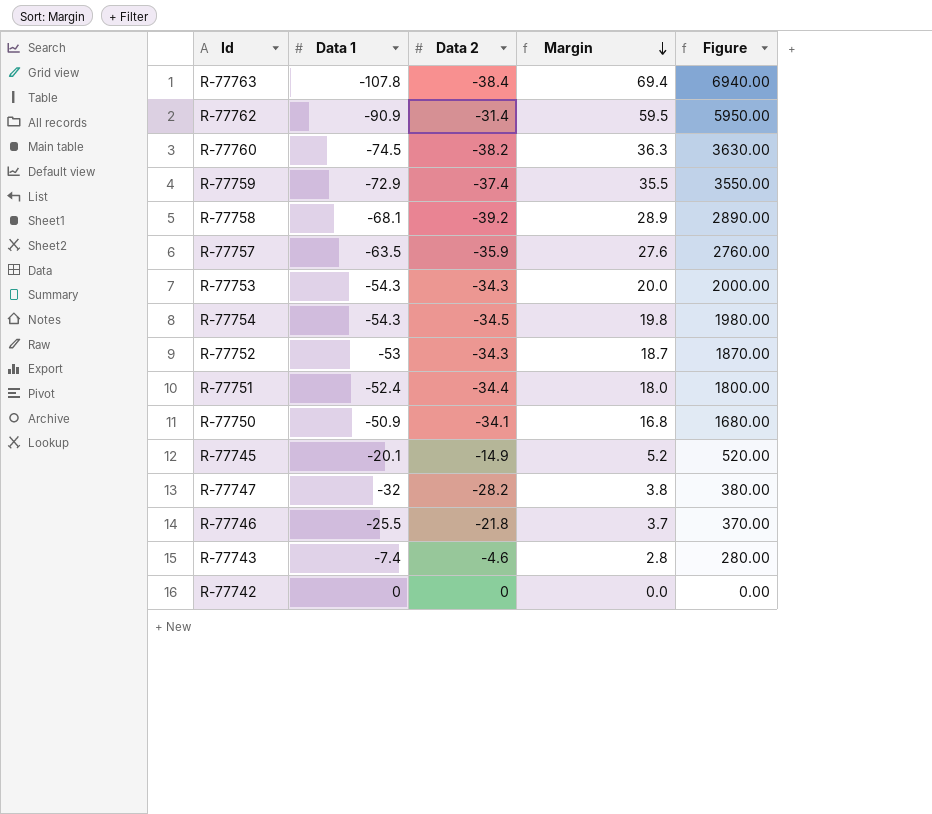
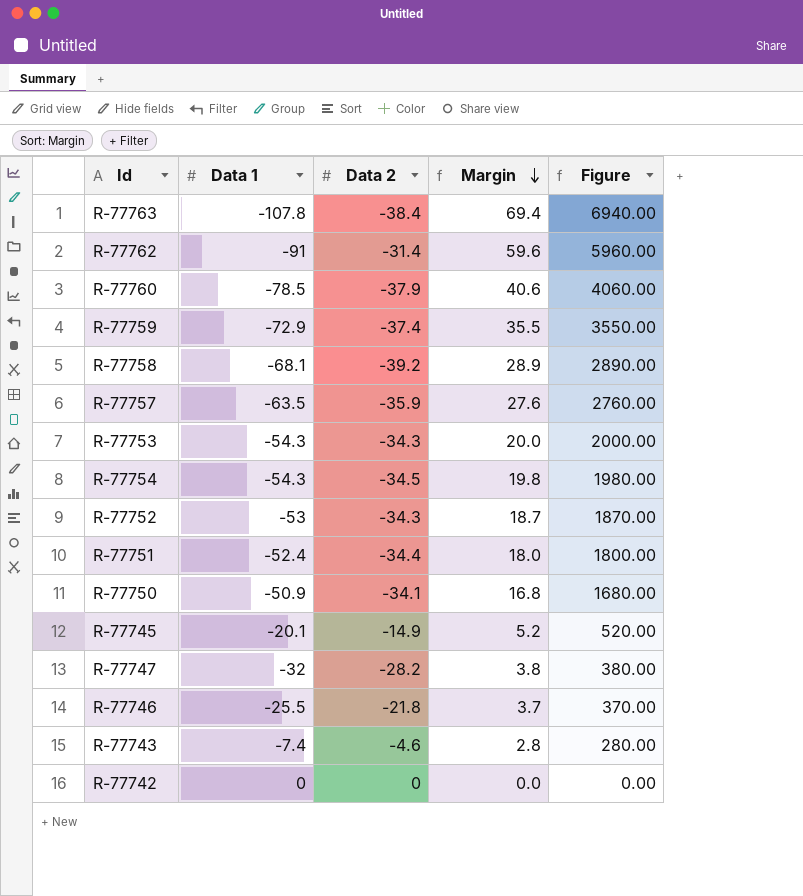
R-77762 | Data 1: -90.9 -> -91
R-77762 | Margin: 59.5 -> 59.6
R-77762 | Figure: 5950.00 -> 5960.00
R-77760 | Data 1: -74.5 -> -78.5
R-77760 | Data 2: -38.2 -> -37.9
R-77760 | Margin: 36.3 -> 40.6
R-77760 | Figure: 3630.00 -> 4060.00

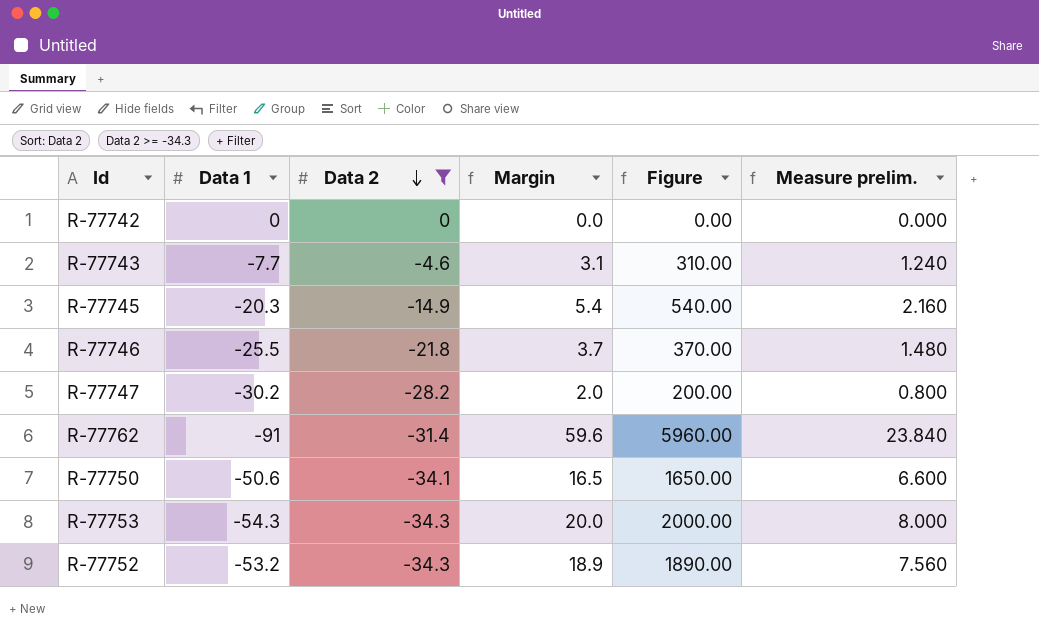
filter: none -> Data 2 >= -34.3
row order: Margin descending -> Data 2 descending
column Measure prelim. | formula: none -> [Margin] * 0.4
R-77743 | Data 1: -7.4 -> -7.7
R-77743 | Margin: 2.8 -> 3.1
R-77743 | Figure: 280.00 -> 310.00
R-77745 | Data 1: -20.1 -> -20.3
R-77745 | Margin: 5.2 -> 5.4
R-77745 | Figure: 520.00 -> 540.00
R-77747 | Data 1: -32 -> -30.2
R-77747 | Margin: 3.8 -> 2.0
R-77747 | Figure: 380.00 -> 200.00
R-77750 | Data 1: -50.9 -> -50.6
R-77750 | Margin: 16.8 -> 16.5
R-77750 | Figure: 1680.00 -> 1650.00
R-77752 | Data 1: -53 -> -53.2
R-77752 | Margin: 18.7 -> 18.9
R-77752 | Figure: 1870.00 -> 1890.00

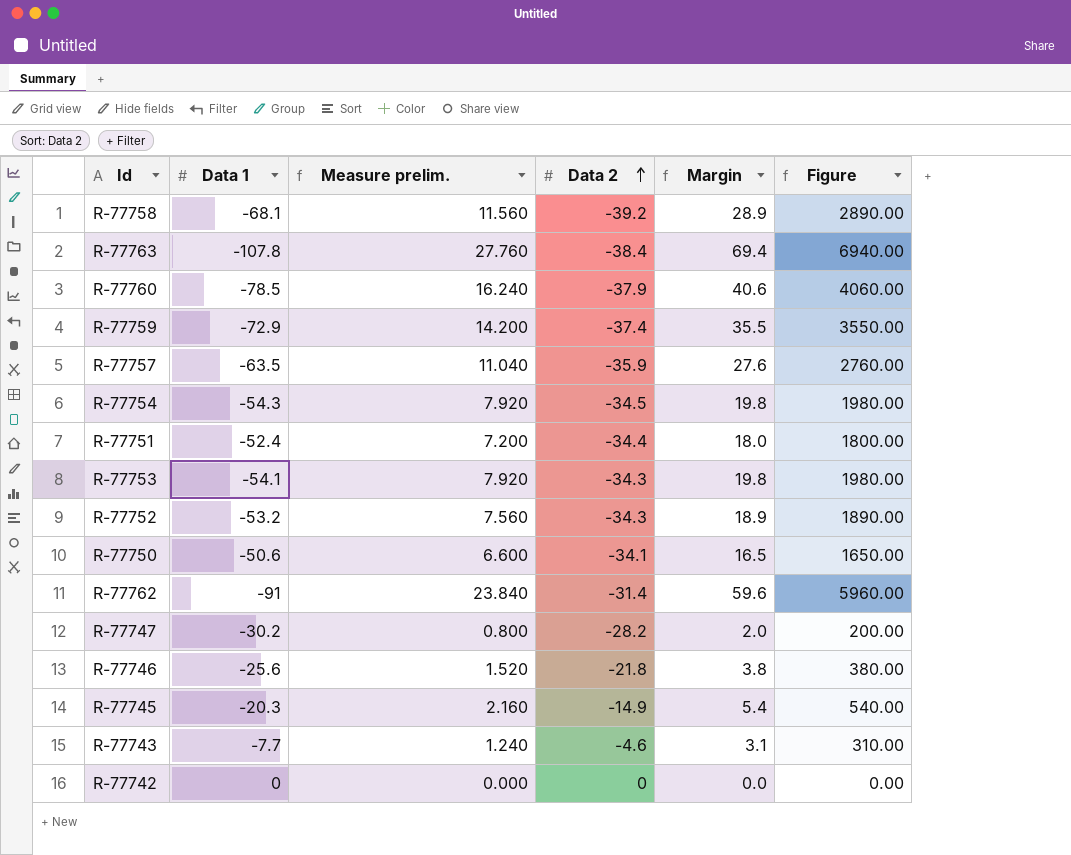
filter: Data 2 >= -34.3 -> none
row order: Data 2 descending -> Data 2 ascending
column Measure prelim. | position: 6 -> 3
R-77753 | Data 1: -54.3 -> -54.1
R-77753 | Measure prelim.: 8.000 -> 7.920
R-77753 | Margin: 20.0 -> 19.8
R-77753 | Figure: 2000.00 -> 1980.00
R-77746 | Data 1: -25.5 -> -25.6
R-77746 | Measure prelim.: 1.480 -> 1.520
R-77746 | Margin: 3.7 -> 3.8
R-77746 | Figure: 370.00 -> 380.00

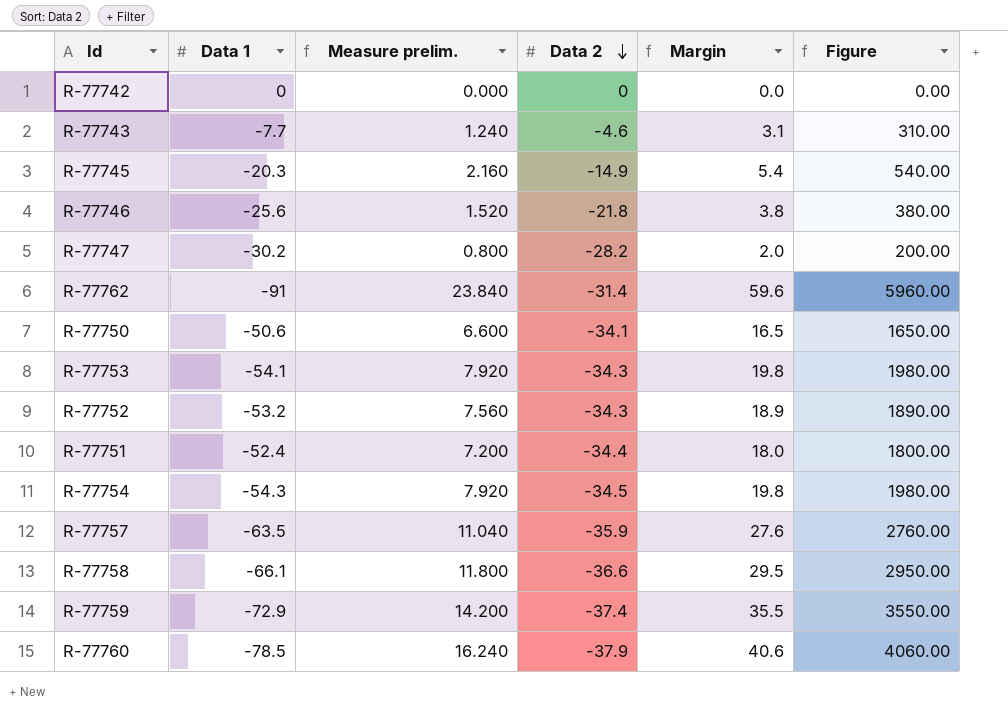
row order: Data 2 ascending -> Data 2 descending
row R-77763: -107.8 | 27.760 | -38.4 | 69.4 | 6940.00 -> none
R-77758 | Data 1: -68.1 -> -66.1
R-77758 | Measure prelim.: 11.560 -> 11.800
R-77758 | Data 2: -39.2 -> -36.6
R-77758 | Margin: 28.9 -> 29.5
R-77758 | Figure: 2890.00 -> 2950.00

